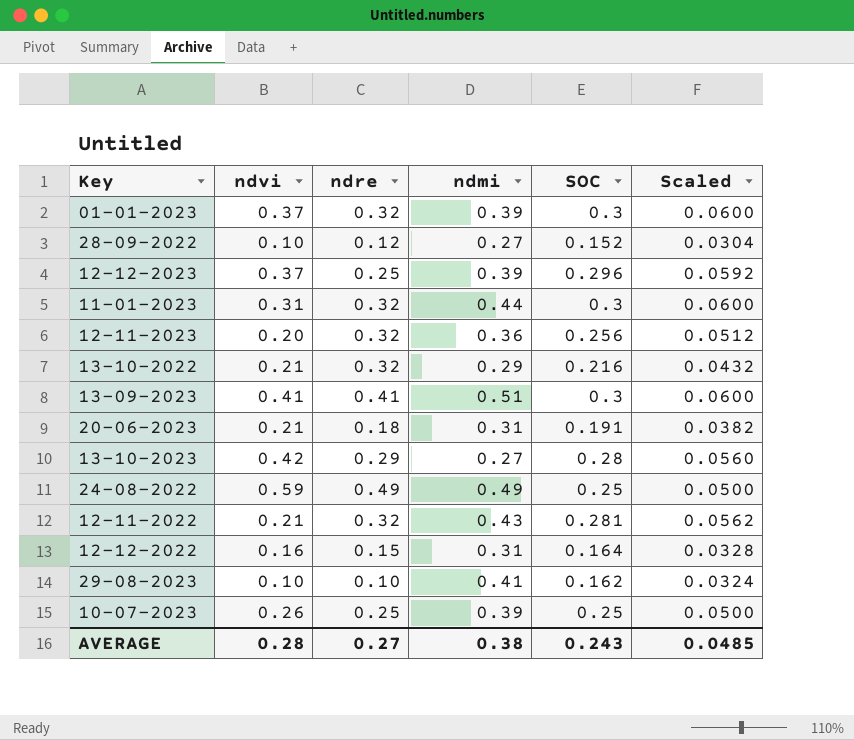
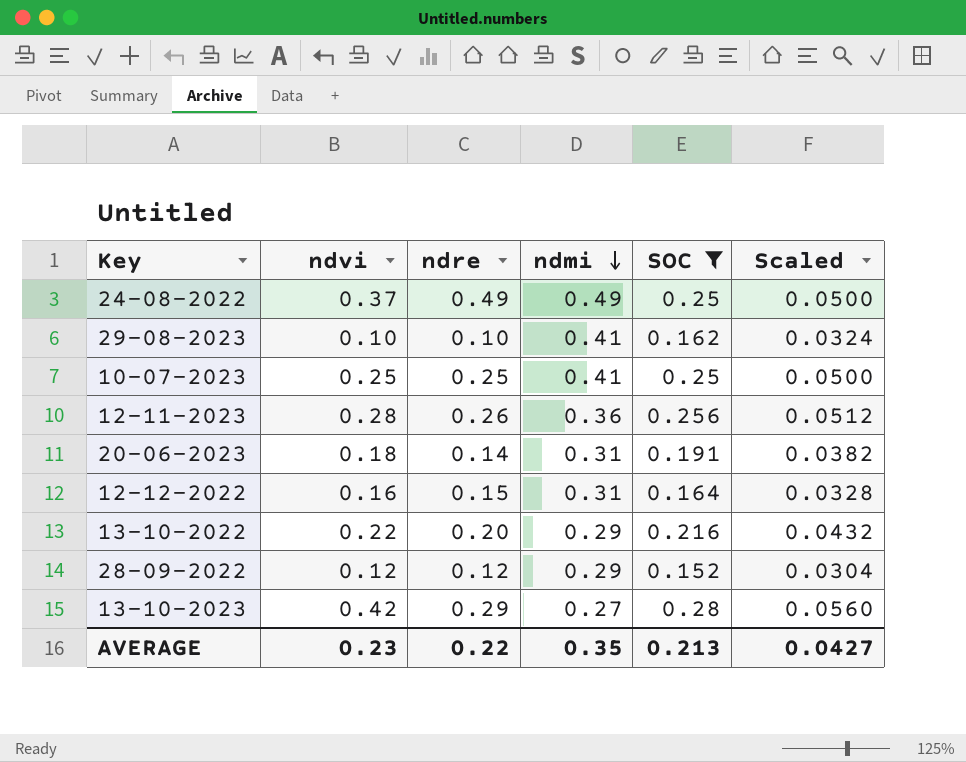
filter: none -> SOC <= 0.28
row order: none -> ndmi descending
24-08-2022 | ndvi: 0.59 -> 0.37
10-07-2023 | ndvi: 0.26 -> 0.25
10-07-2023 | ndmi: 0.39 -> 0.41
12-11-2023 | ndvi: 0.20 -> 0.28
12-11-2023 | ndre: 0.32 -> 0.26
20-06-2023 | ndvi: 0.21 -> 0.18
20-06-2023 | ndre: 0.18 -> 0.14
13-10-2022 | ndvi: 0.21 -> 0.22
13-10-2022 | ndre: 0.32 -> 0.20
28-09-2022 | ndvi: 0.10 -> 0.12
28-09-2022 | ndmi: 0.27 -> 0.29
AVERAGE | ndvi: 0.28 -> 0.23
AVERAGE | ndre: 0.27 -> 0.22
AVERAGE | ndmi: 0.38 -> 0.35
AVERAGE | SOC: 0.243 -> 0.213
AVERAGE | Scaled: 0.0485 -> 0.0427

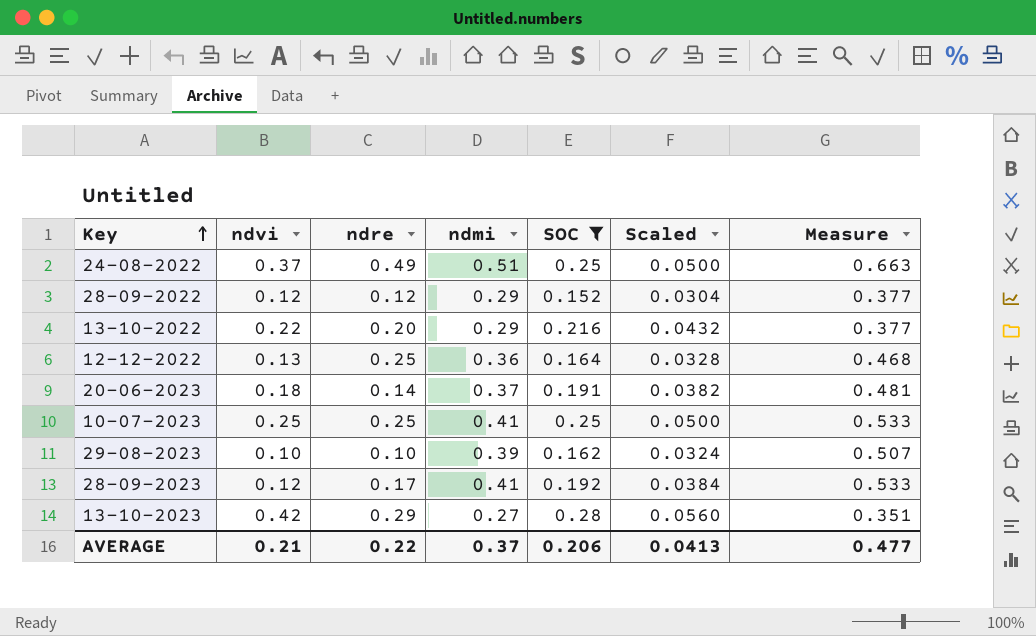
row order: ndmi descending -> Key ascending
column Measure | formula: none -> [ndmi] * 1.3
row 12-11-2023: 0.28 | 0.26 | 0.36 | 0.256 | 0.0512 -> none
24-08-2022 | ndmi: 0.49 -> 0.51
12-12-2022 | ndvi: 0.16 -> 0.13
12-12-2022 | ndre: 0.15 -> 0.25
12-12-2022 | ndmi: 0.31 -> 0.36
20-06-2023 | ndmi: 0.31 -> 0.37
29-08-2023 | ndmi: 0.41 -> 0.39
row 28-09-2023: none -> 0.12 | 0.17 | 0.41 | 0.192 | 0.0384 | 0.533
AVERAGE | ndvi: 0.23 -> 0.21
AVERAGE | ndmi: 0.35 -> 0.37
AVERAGE | SOC: 0.213 -> 0.206
AVERAGE | Scaled: 0.0427 -> 0.0413

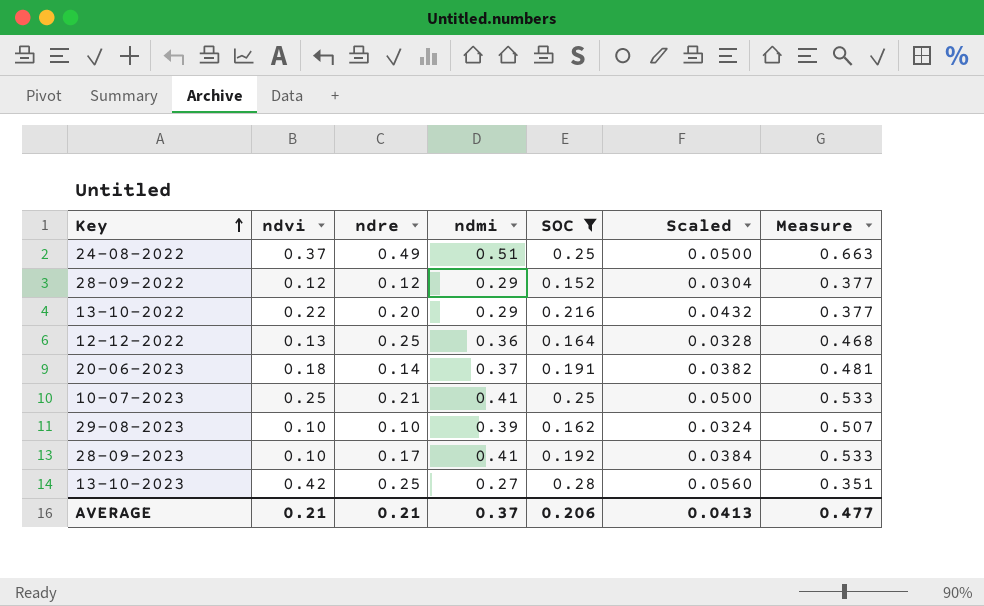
10-07-2023 | ndre: 0.25 -> 0.21
28-09-2023 | ndvi: 0.12 -> 0.10
13-10-2023 | ndre: 0.29 -> 0.25
AVERAGE | ndre: 0.22 -> 0.21

